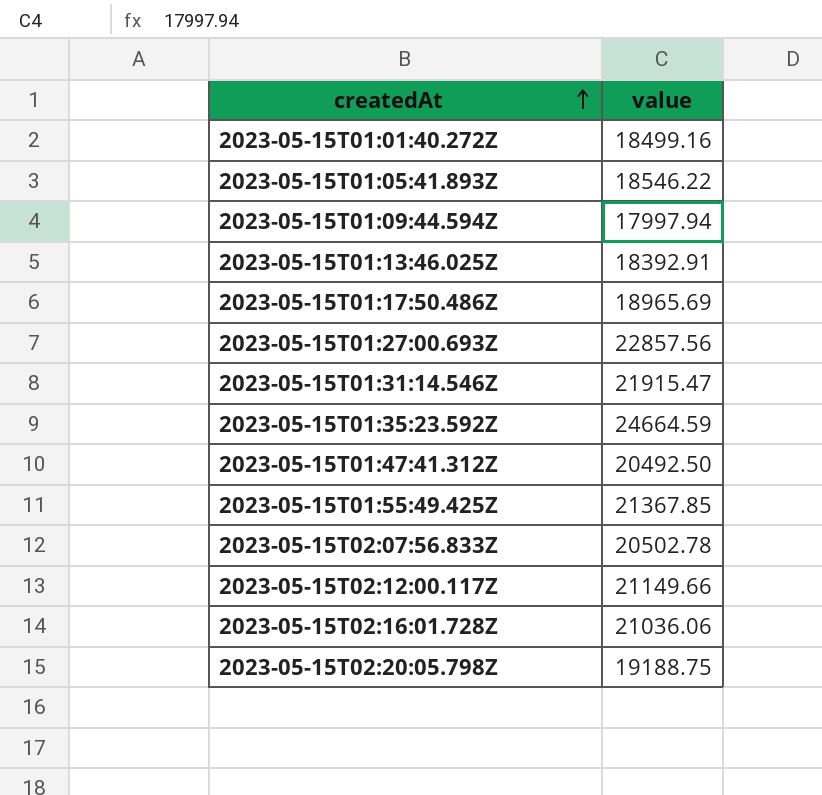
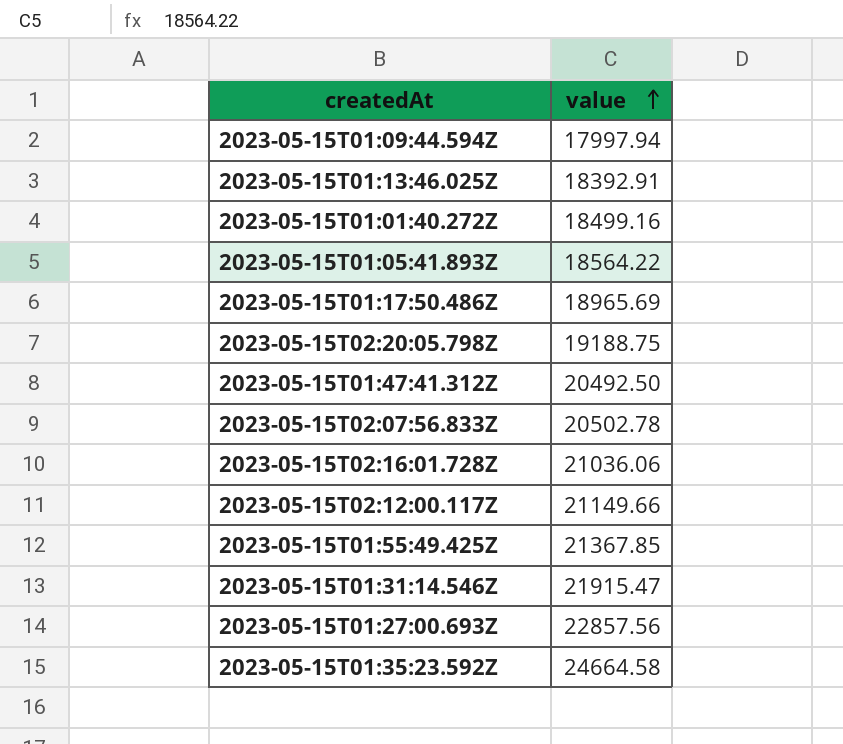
row order: createdAt ascending -> value ascending
2023-05-15T01:05:41.893Z | value: 18546.22 -> 18564.22
2023-05-15T01:35:23.592Z | value: 24664.59 -> 24664.58

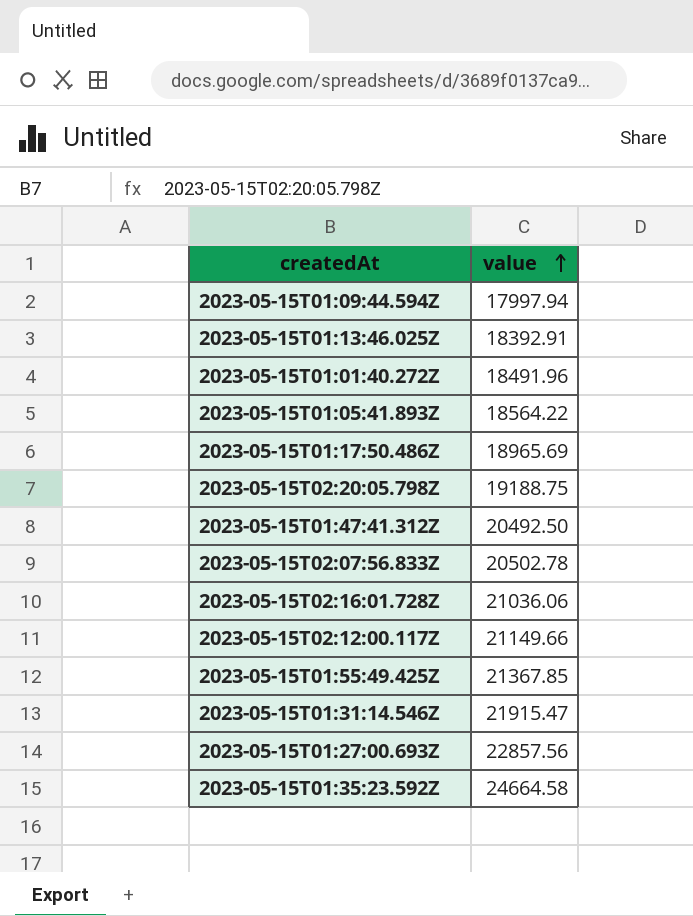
2023-05-15T01:01:40.272Z | value: 18499.16 -> 18491.96

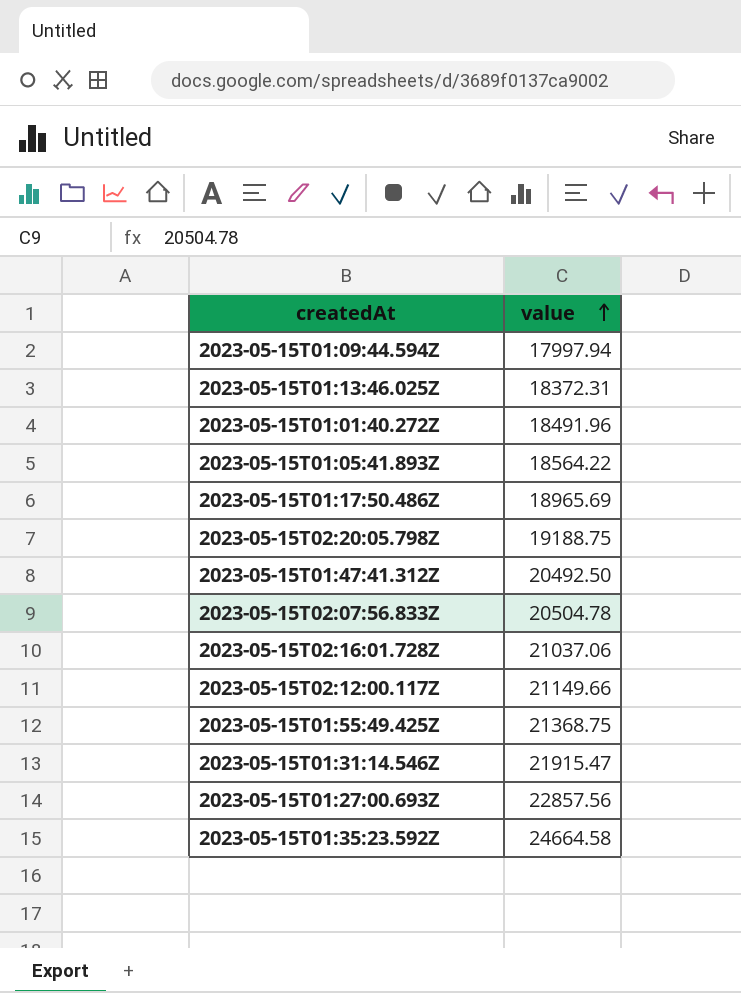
2023-05-15T01:13:46.025Z | value: 18392.91 -> 18372.31
2023-05-15T02:07:56.833Z | value: 20502.78 -> 20504.78
2023-05-15T02:16:01.728Z | value: 21036.06 -> 21037.06
2023-05-15T01:55:49.425Z | value: 21367.85 -> 21368.75

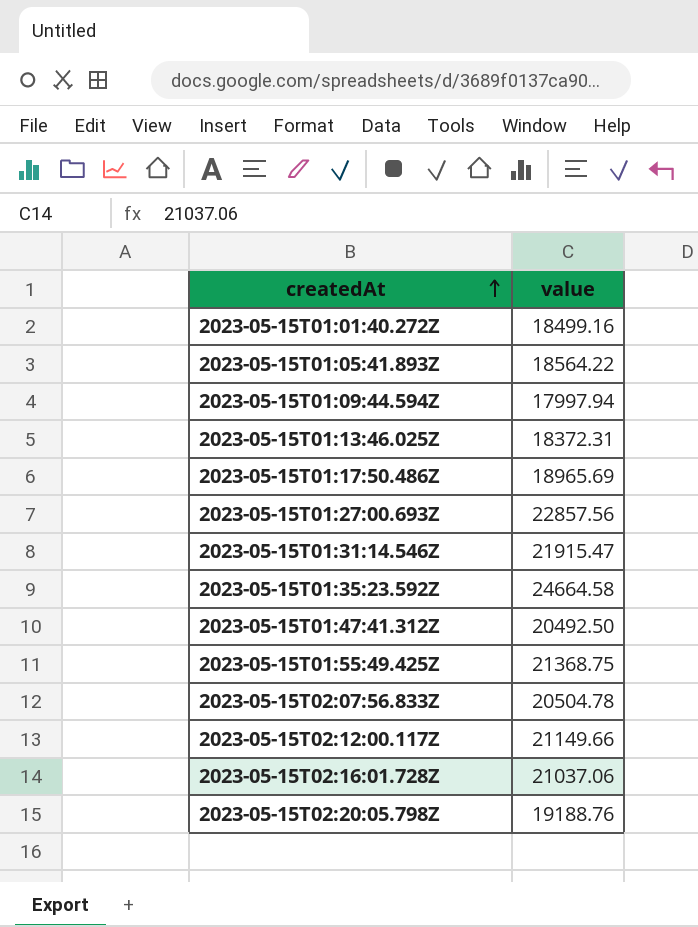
row order: value ascending -> createdAt ascending
2023-05-15T01:01:40.272Z | value: 18491.96 -> 18499.16
2023-05-15T02:20:05.798Z | value: 19188.75 -> 19188.76

